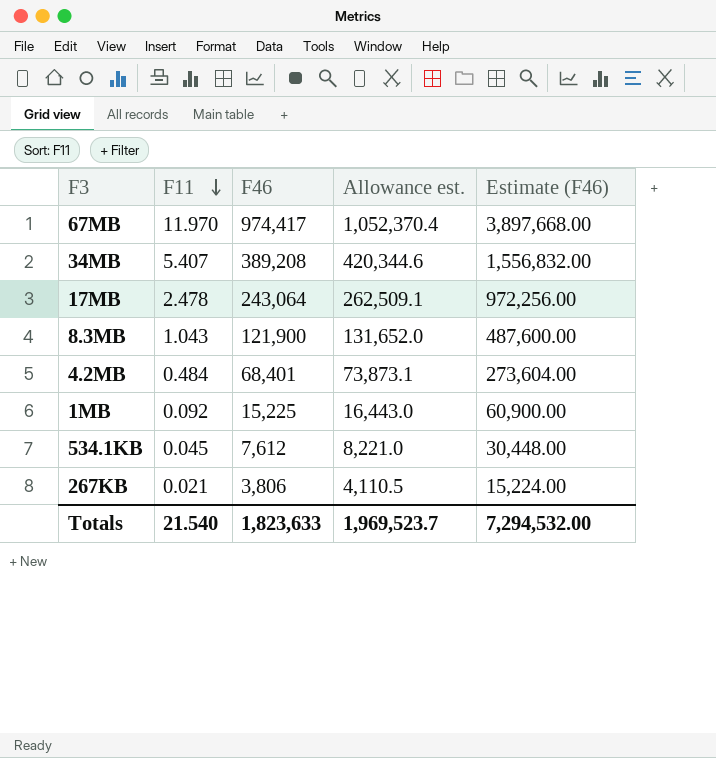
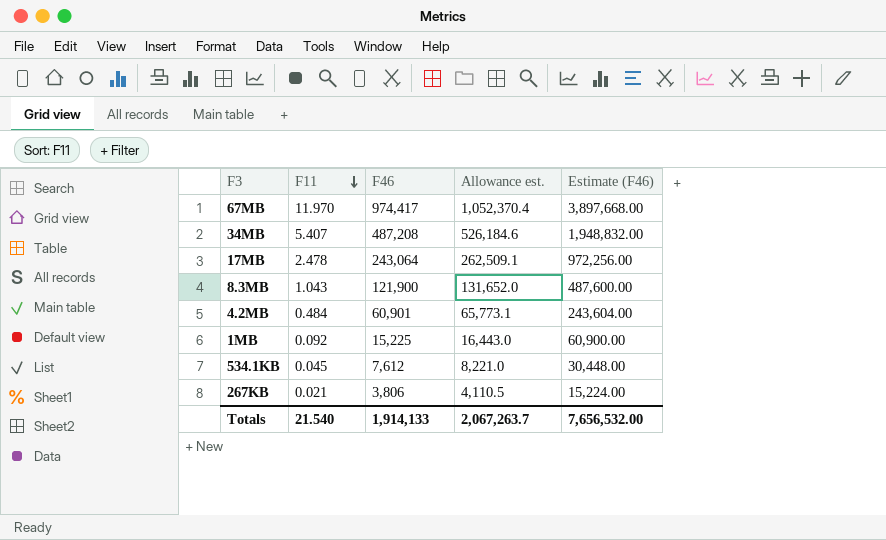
34MB | F46: 389,208 -> 487,208
34MB | Allowance est.: 420,344.6 -> 526,184.6
34MB | Estimate (F46): 1,556,832.00 -> 1,948,832.00
4.2MB | F46: 68,401 -> 60,901
4.2MB | Allowance est.: 73,873.1 -> 65,773.1
4.2MB | Estimate (F46): 273,604.00 -> 243,604.00
Totals | F46: 1,823,633 -> 1,914,133
Totals | Allowance est.: 1,969,523.7 -> 2,067,263.7
Totals | Estimate (F46): 7,294,532.00 -> 7,656,532.00

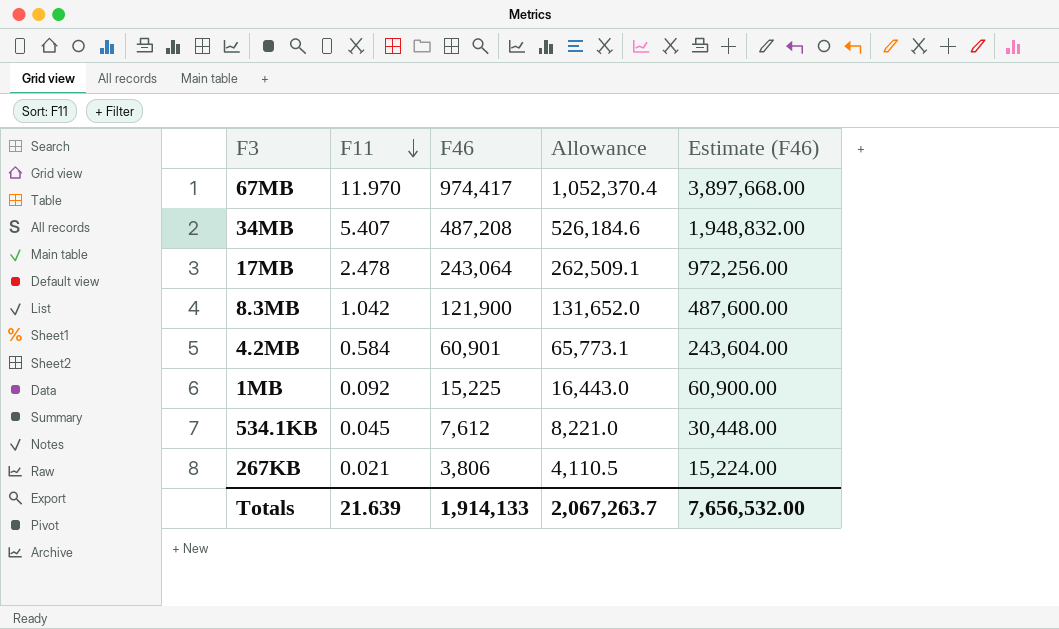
column name: Allowance est. -> Allowance
8.3MB | F11: 1.043 -> 1.042
4.2MB | F11: 0.484 -> 0.584
Totals | F11: 21.540 -> 21.639

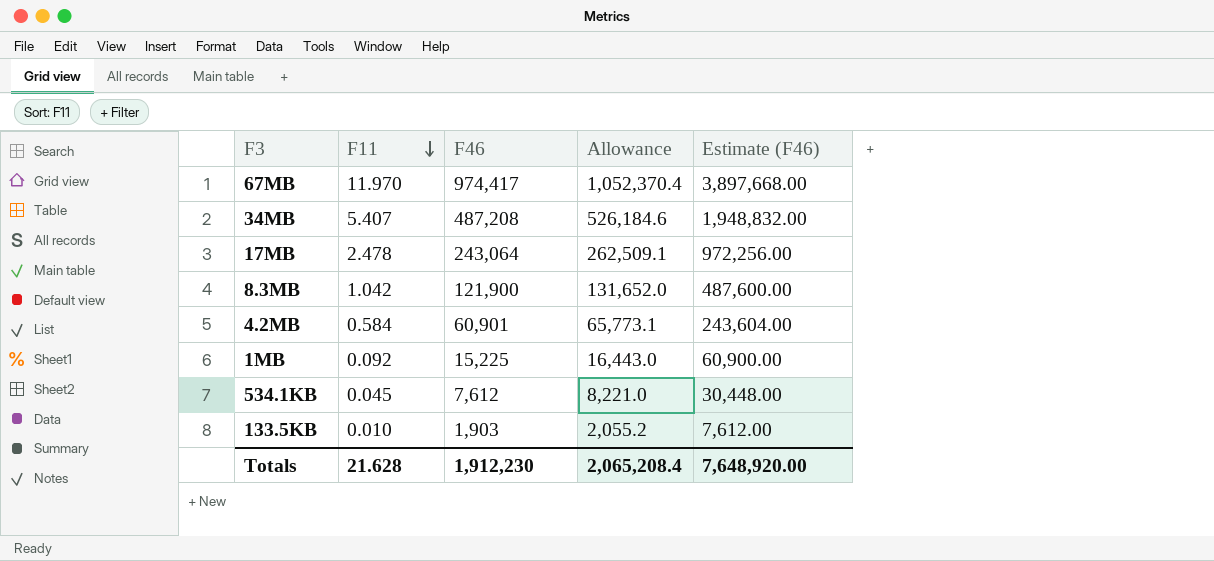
row 267KB: 0.021 | 3,806 | 4,110.5 | 15,224.00 -> none
row 133.5KB: none -> 0.010 | 1,903 | 2,055.2 | 7,612.00
Totals | F11: 21.639 -> 21.628
Totals | F46: 1,914,133 -> 1,912,230
Totals | Allowance: 2,067,263.7 -> 2,065,208.4
Totals | Estimate (F46): 7,656,532.00 -> 7,648,920.00

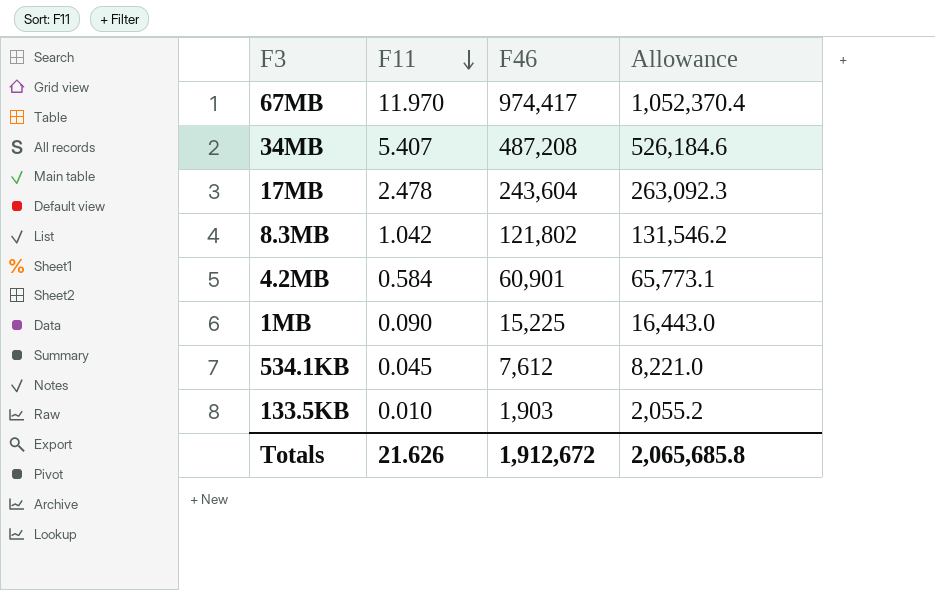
column Estimate (F46) | formula: [F46] * 4 -> none
17MB | F46: 243,064 -> 243,604
17MB | Allowance: 262,509.1 -> 263,092.3
8.3MB | F46: 121,900 -> 121,802
8.3MB | Allowance: 131,652.0 -> 131,546.2
1MB | F11: 0.092 -> 0.090
Totals | F11: 21.628 -> 21.626
Totals | F46: 1,912,230 -> 1,912,672
Totals | Allowance: 2,065,208.4 -> 2,065,685.8

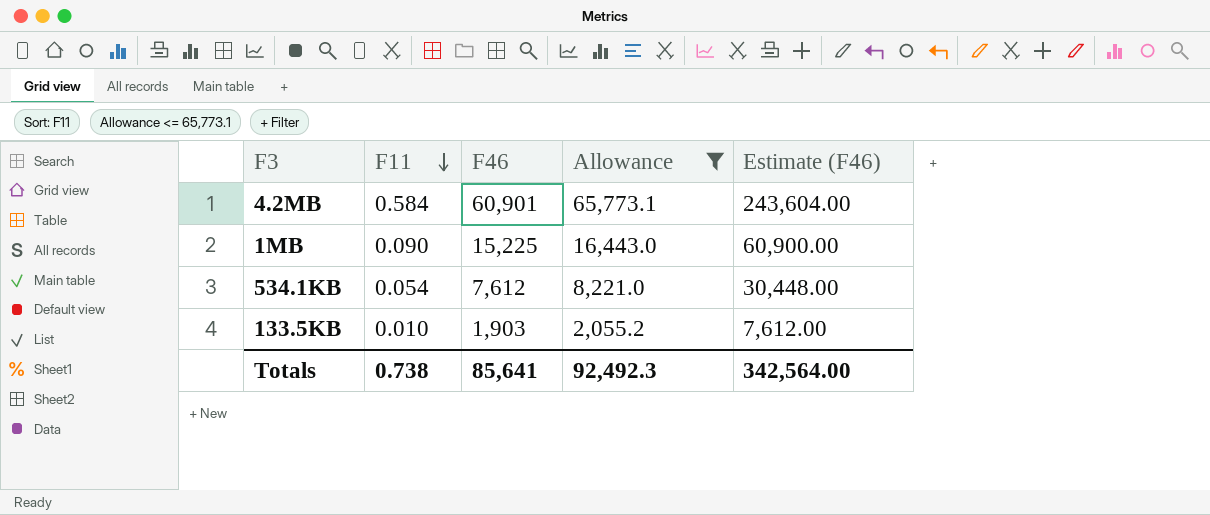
filter: none -> Allowance <= 65,773.1
column Estimate (F46) | formula: none -> [F46] * 4
534.1KB | F11: 0.045 -> 0.054
Totals | F11: 21.626 -> 0.738
Totals | F46: 1,912,672 -> 85,641
Totals | Allowance: 2,065,685.8 -> 92,492.3

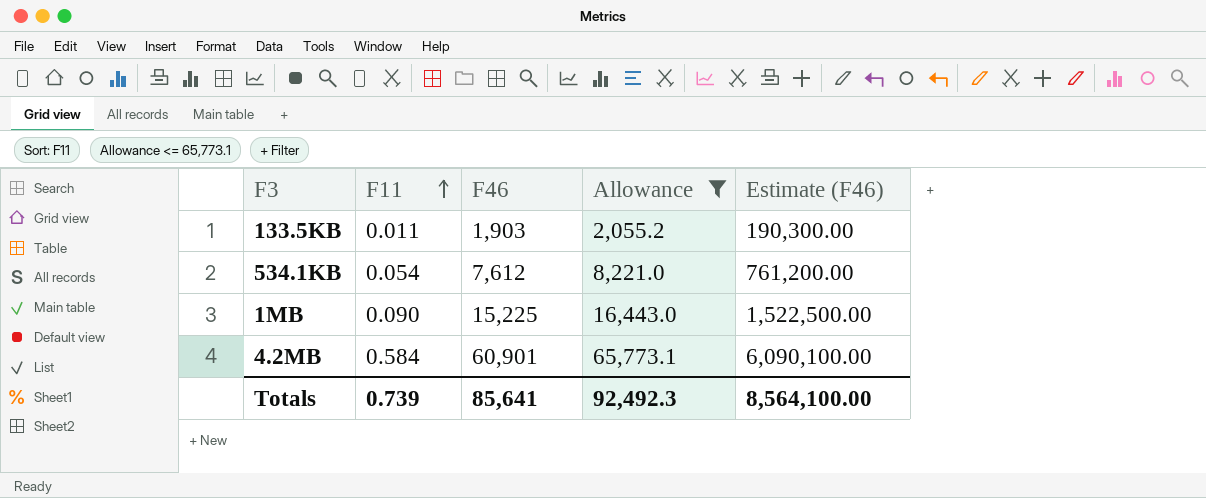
row order: F11 descending -> F11 ascending
column Estimate (F46) | formula: [F46] * 4 -> [F46] * 100
133.5KB | F11: 0.010 -> 0.011
Totals | F11: 0.738 -> 0.739
Totals | Estimate (F46): 342,564.00 -> 8,564,100.00

